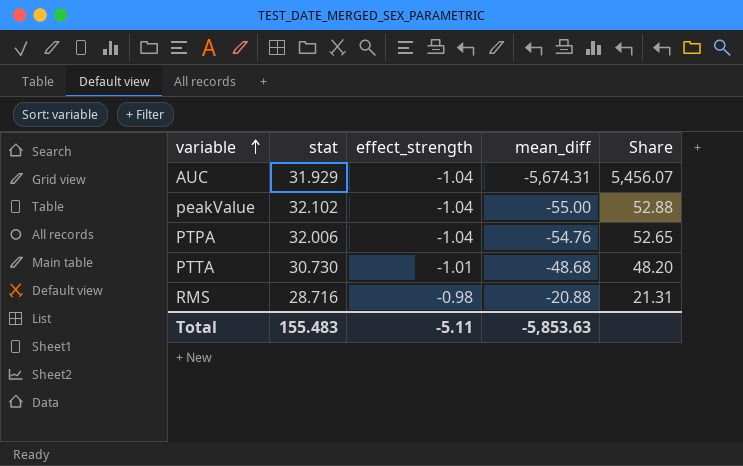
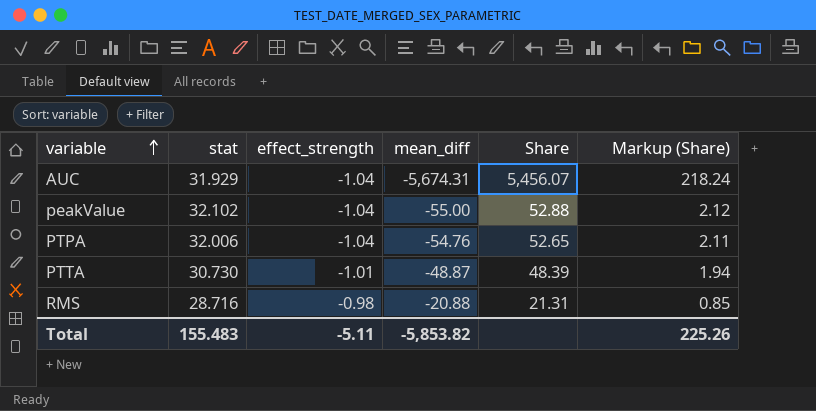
column Markup (Share) | formula: none -> [Share] * 0.04
PTTA | mean_diff: -48.68 -> -48.87
PTTA | Share: 48.20 -> 48.39
Total | mean_diff: -5,853.63 -> -5,853.82

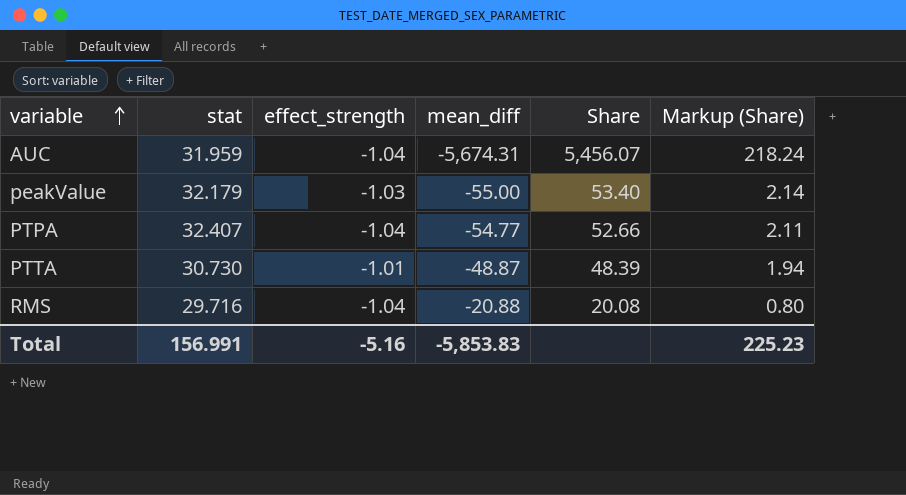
AUC | stat: 31.929 -> 31.959
peakValue | stat: 32.102 -> 32.179
peakValue | effect_strength: -1.04 -> -1.03
peakValue | Share: 52.88 -> 53.40
peakValue | Markup (Share): 2.12 -> 2.14
PTPA | stat: 32.006 -> 32.407
PTPA | mean_diff: -54.76 -> -54.77
PTPA | Share: 52.65 -> 52.66
RMS | stat: 28.716 -> 29.716
RMS | effect_strength: -0.98 -> -1.04
RMS | Share: 21.31 -> 20.08
RMS | Markup (Share): 0.85 -> 0.80
Total | stat: 155.483 -> 156.991
Total | effect_strength: -5.11 -> -5.16
Total | mean_diff: -5,853.82 -> -5,853.83
Total | Markup (Share): 225.26 -> 225.23

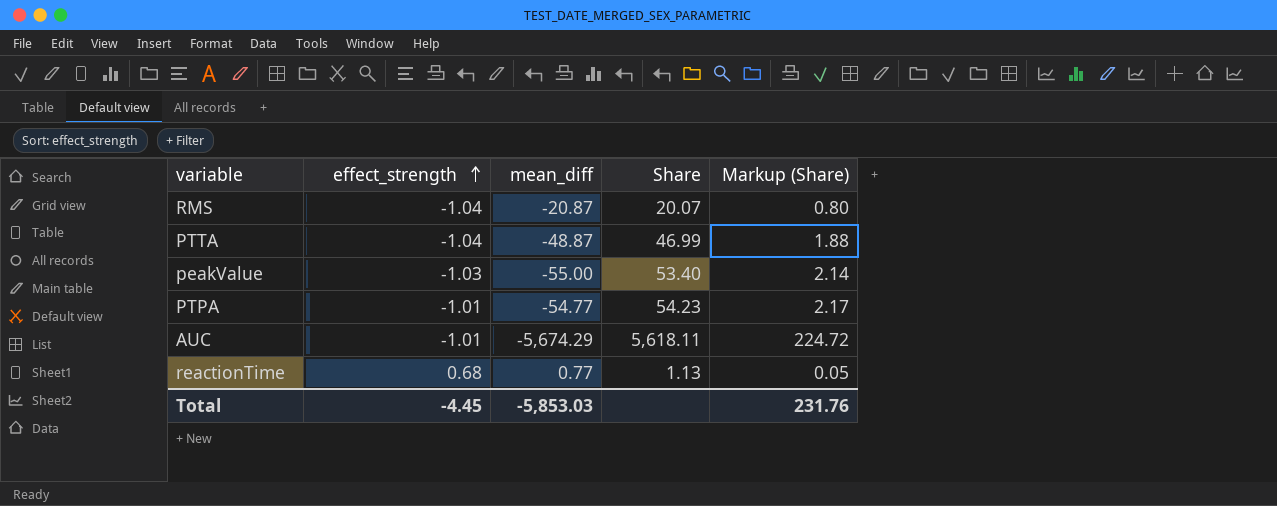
row order: variable ascending -> effect_strength ascending
column stat | position: 2 -> none
RMS | mean_diff: -20.88 -> -20.87
RMS | Share: 20.08 -> 20.07
PTTA | effect_strength: -1.01 -> -1.04
PTTA | Share: 48.39 -> 46.99
PTTA | Markup (Share): 1.94 -> 1.88
PTPA | effect_strength: -1.04 -> -1.01
PTPA | Share: 52.66 -> 54.23
PTPA | Markup (Share): 2.11 -> 2.17
AUC | effect_strength: -1.04 -> -1.01
AUC | mean_diff: -5,674.31 -> -5,674.29
AUC | Share: 5,456.07 -> 5,618.11
AUC | Markup (Share): 218.24 -> 224.72
row reactionTime: none -> 0.68 | 0.77 | 1.13 | 0.05
Total | effect_strength: -5.16 -> -4.45
Total | mean_diff: -5,853.83 -> -5,853.03
Total | Markup (Share): 225.23 -> 231.76

